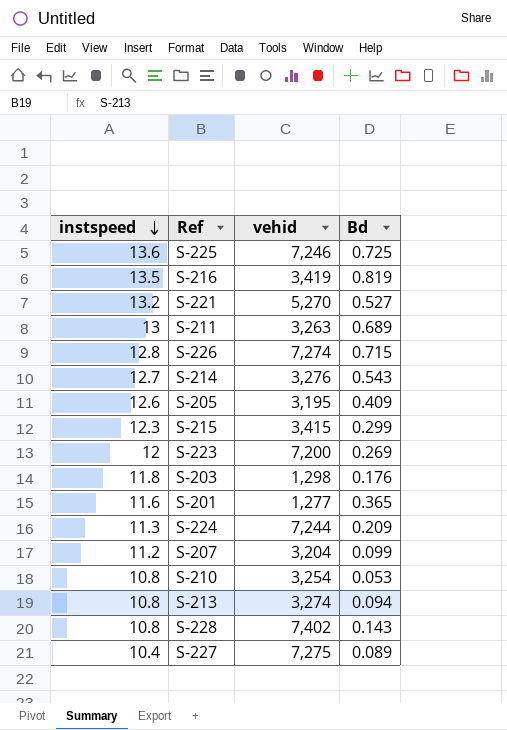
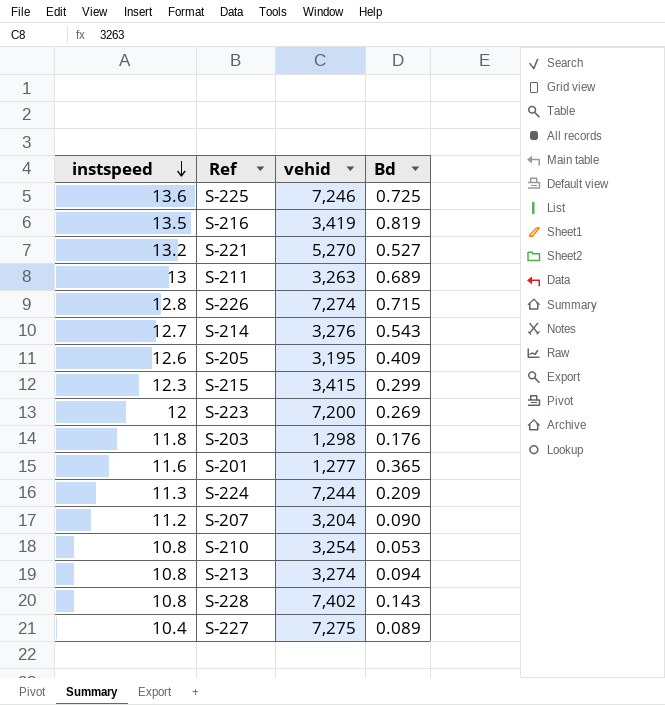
S-207 | Bd: 0.099 -> 0.090

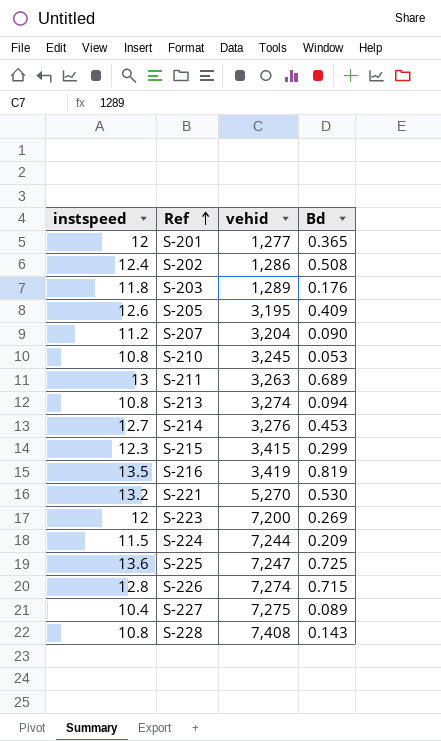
row order: instspeed descending -> Ref ascending
S-201 | instspeed: 11.6 -> 12
row S-202: none -> 12.4 | 1,286 | 0.508
S-203 | vehid: 1,298 -> 1,289
S-210 | vehid: 3,254 -> 3,245
S-214 | Bd: 0.543 -> 0.453
S-221 | Bd: 0.527 -> 0.530
S-224 | instspeed: 11.3 -> 11.5
S-225 | vehid: 7,246 -> 7,247
S-228 | vehid: 7,402 -> 7,408

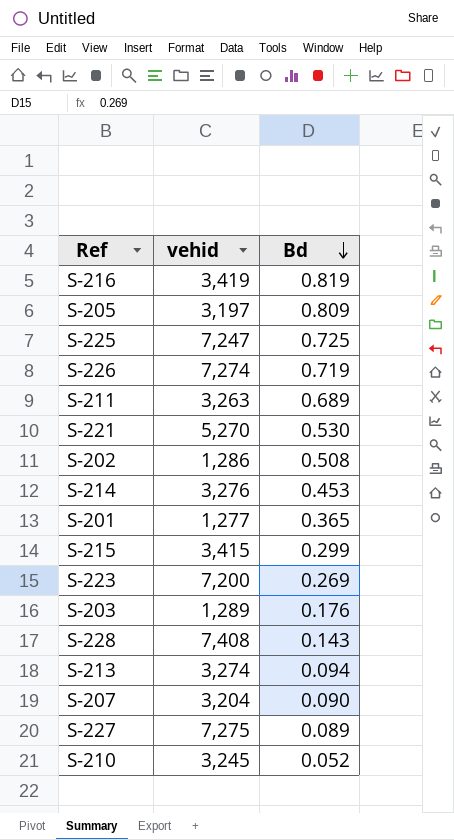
row order: Ref ascending -> Bd descending
column instspeed | position: 1 -> none
row S-224: 11.5 | 7,244 | 0.209 -> none
S-205 | vehid: 3,195 -> 3,197
S-205 | Bd: 0.409 -> 0.809
S-226 | Bd: 0.715 -> 0.719
S-210 | Bd: 0.053 -> 0.052

